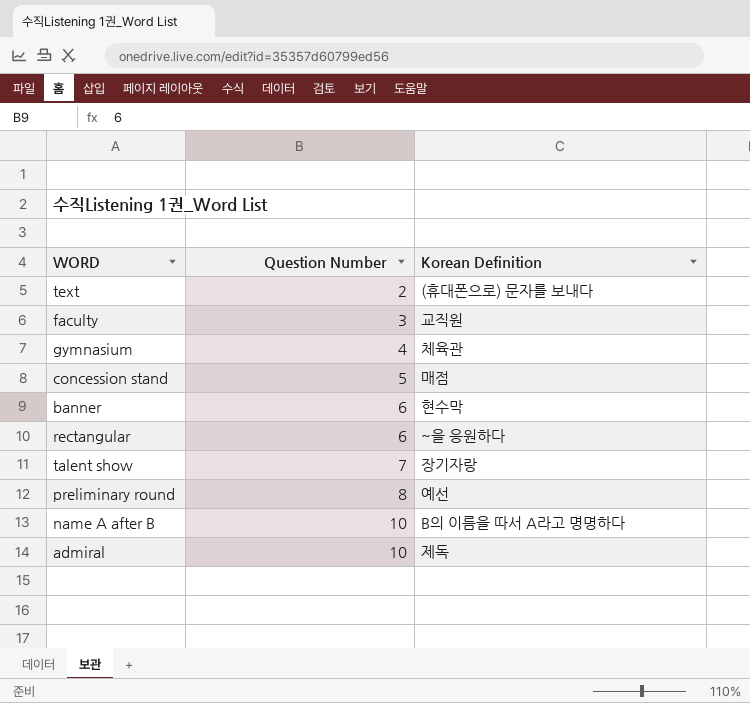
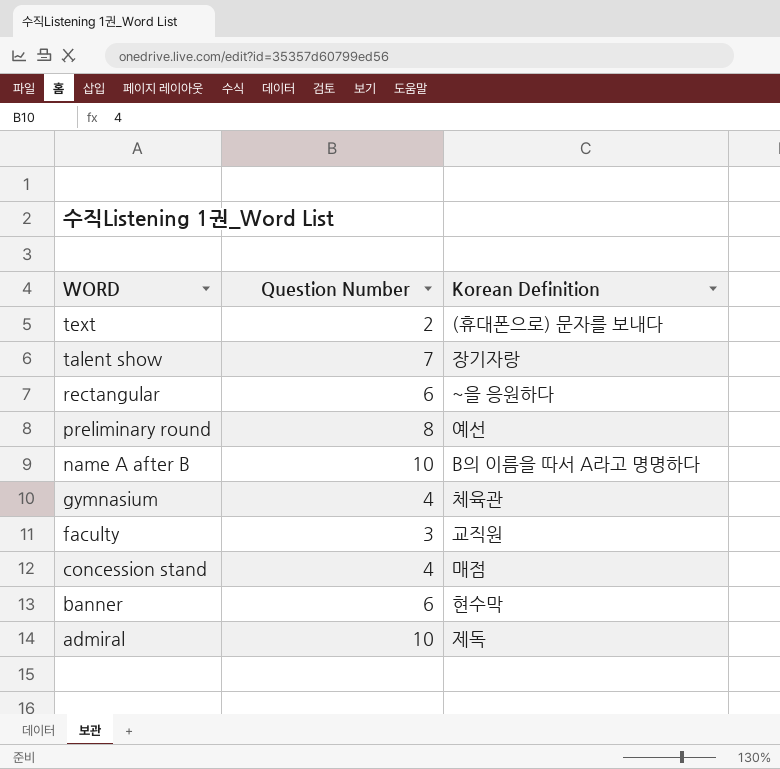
row order: Question Number ascending -> WORD descending
concession stand | Question Number: 5 -> 4

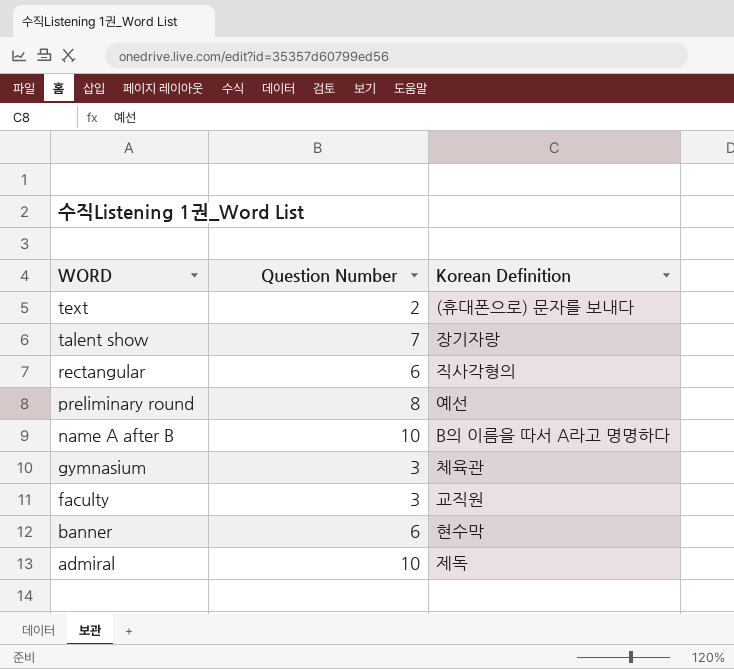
row concession stand: 4 | 매점 -> none
rectangular | Korean Definition: ~을 응원하다 -> 직사각형의
gymnasium | Question Number: 4 -> 3

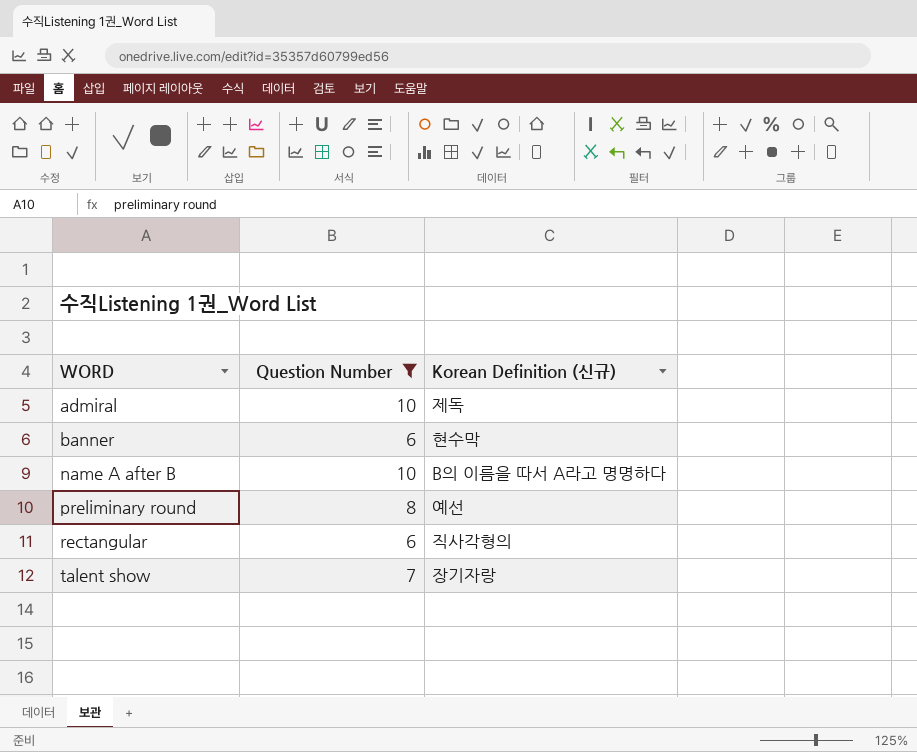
filter: none -> Question Number >= 6
row order: WORD descending -> WORD ascending
column name: Korean Definition -> Korean Definition (신규)

